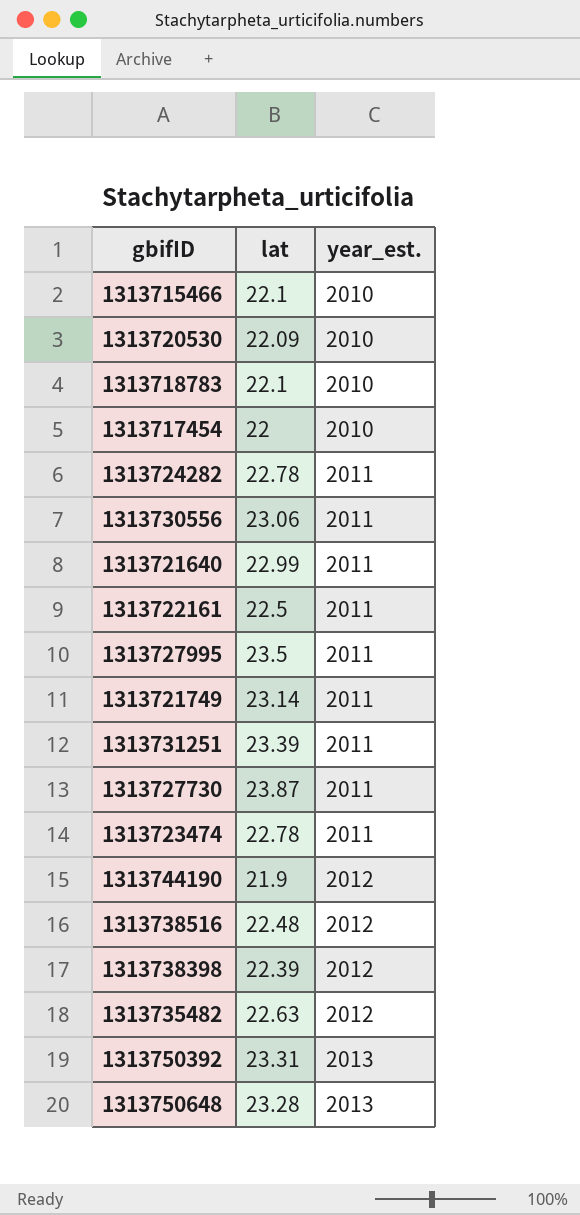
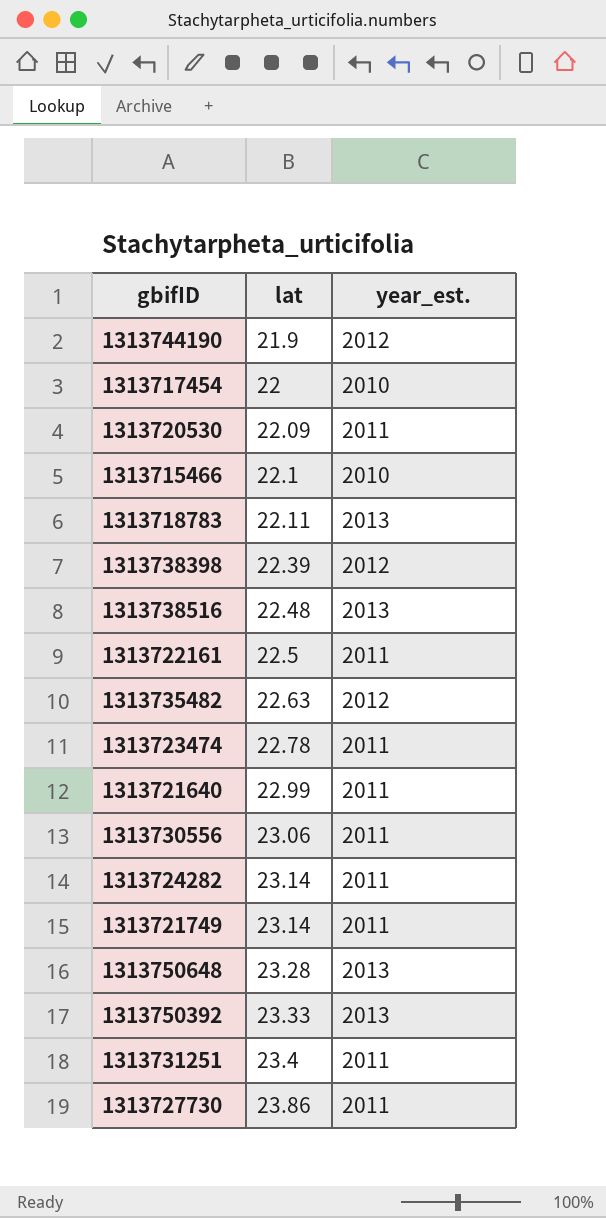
row order: year_est. ascending -> lat ascending
row 1313727995: 23.5 | 2011 -> none
1313720530 | year_est.: 2010 -> 2011
1313718783 | lat: 22.1 -> 22.11
1313718783 | year_est.: 2010 -> 2013
1313738516 | year_est.: 2012 -> 2013
1313724282 | lat: 22.78 -> 23.14
1313750392 | lat: 23.31 -> 23.33
1313731251 | lat: 23.39 -> 23.4
1313727730 | lat: 23.87 -> 23.86

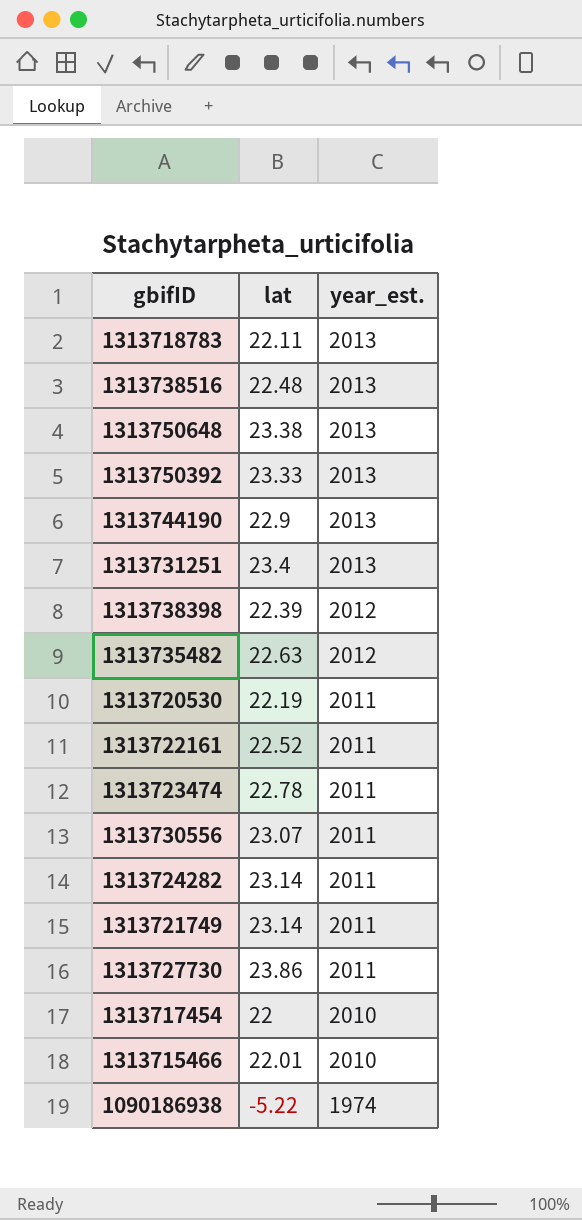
row order: lat ascending -> year_est. descending
row 1313721640: 22.99 | 2011 -> none
1313750648 | lat: 23.28 -> 23.38
1313744190 | lat: 21.9 -> 22.9
1313744190 | year_est.: 2012 -> 2013
1313731251 | year_est.: 2011 -> 2013
1313720530 | lat: 22.09 -> 22.19
1313722161 | lat: 22.5 -> 22.52
1313730556 | lat: 23.06 -> 23.07
1313715466 | lat: 22.1 -> 22.01
row 1090186938: none -> -5.22 | 1974

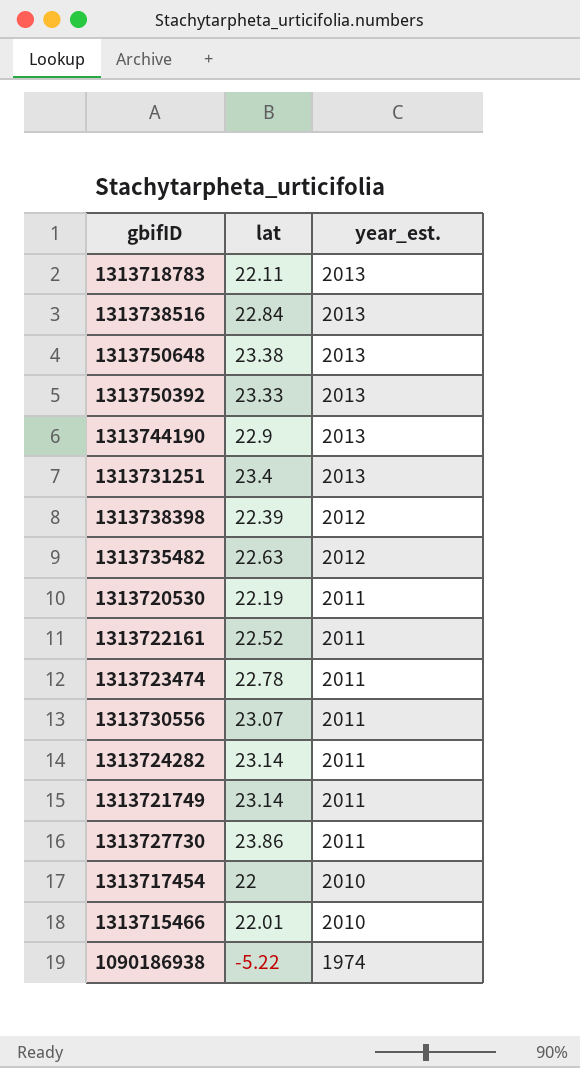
1313738516 | lat: 22.48 -> 22.84

